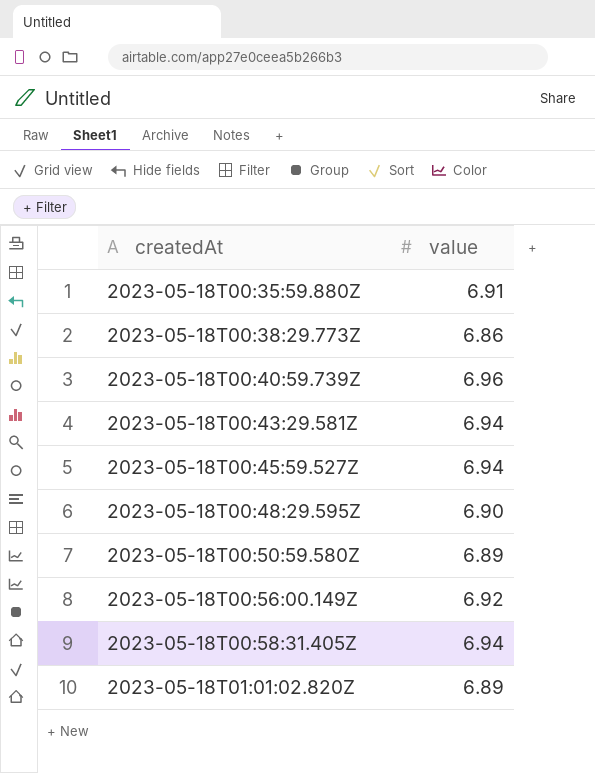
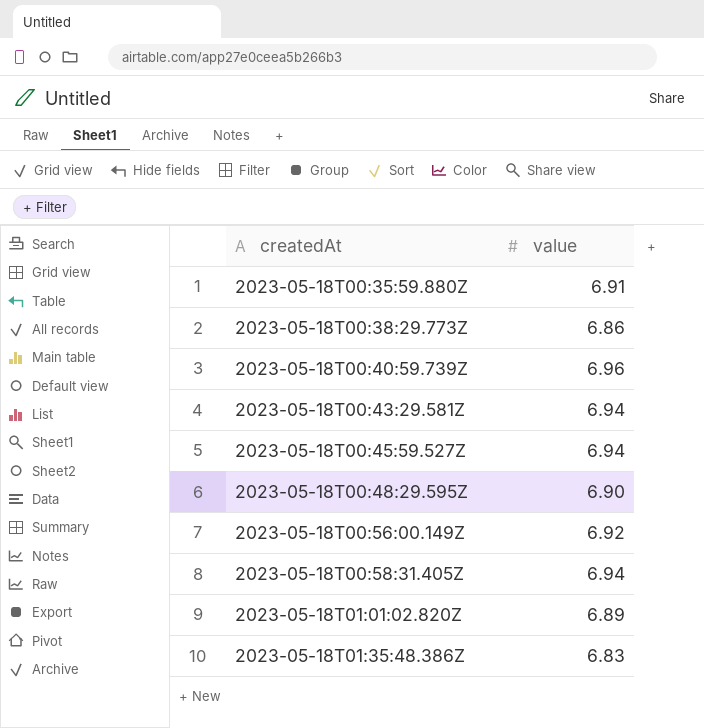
row 2023-05-18T00:50:59.580Z: 6.89 -> none
row 2023-05-18T01:35:48.386Z: none -> 6.83

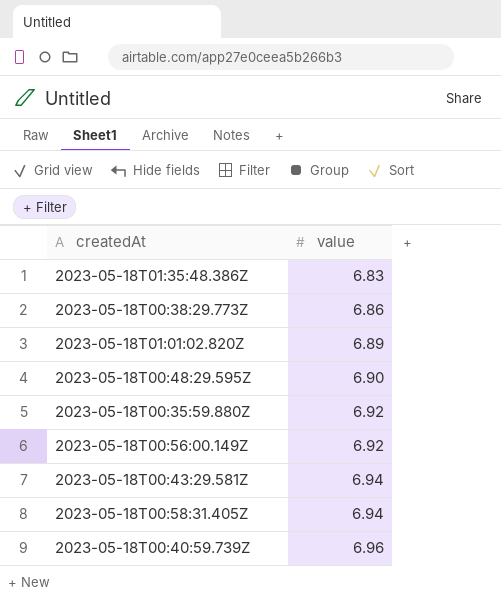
row order: createdAt ascending -> value ascending
row 2023-05-18T00:45:59.527Z: 6.94 -> none
2023-05-18T00:35:59.880Z | value: 6.91 -> 6.92

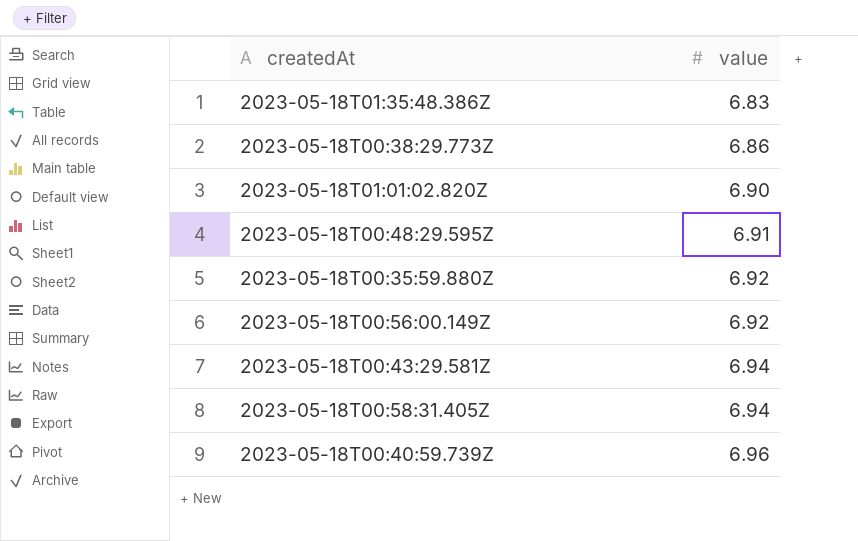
2023-05-18T01:01:02.820Z | value: 6.89 -> 6.90
2023-05-18T00:48:29.595Z | value: 6.90 -> 6.91

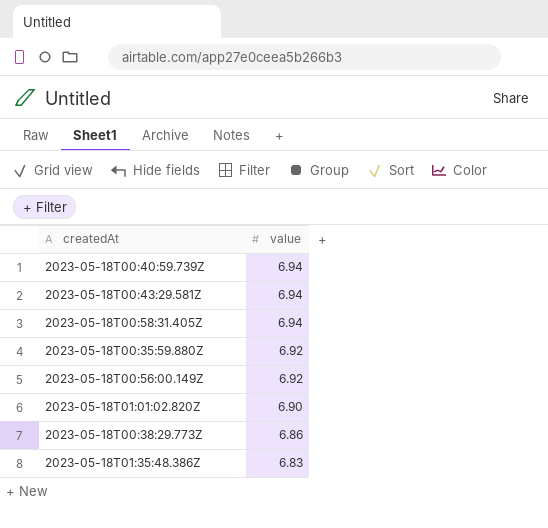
row order: value ascending -> value descending
row 2023-05-18T00:48:29.595Z: 6.91 -> none
2023-05-18T00:40:59.739Z | value: 6.96 -> 6.94

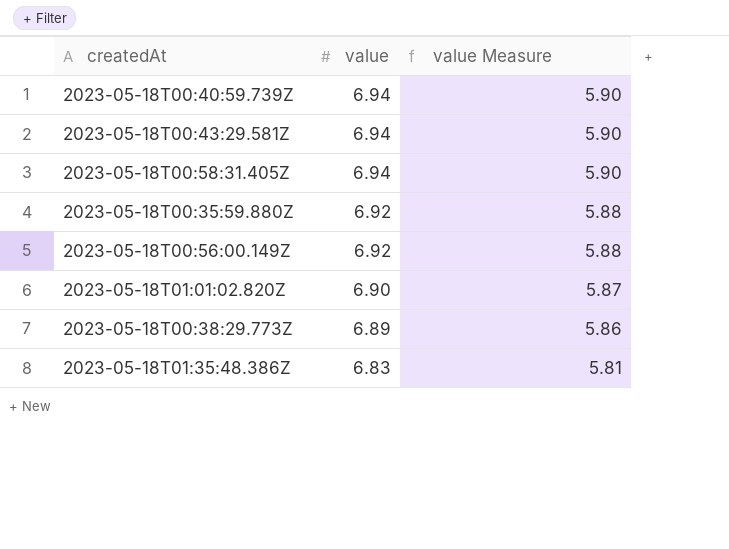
column value Measure | formula: none -> [value] * 0.85
2023-05-18T00:38:29.773Z | value: 6.86 -> 6.89

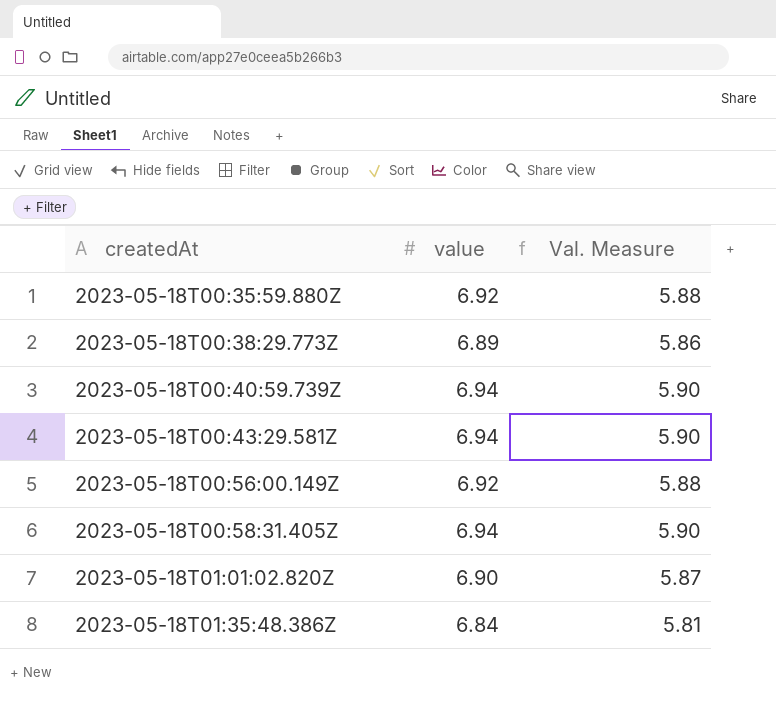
row order: value descending -> createdAt ascending
column name: value Measure -> Val. Measure
2023-05-18T01:35:48.386Z | value: 6.83 -> 6.84

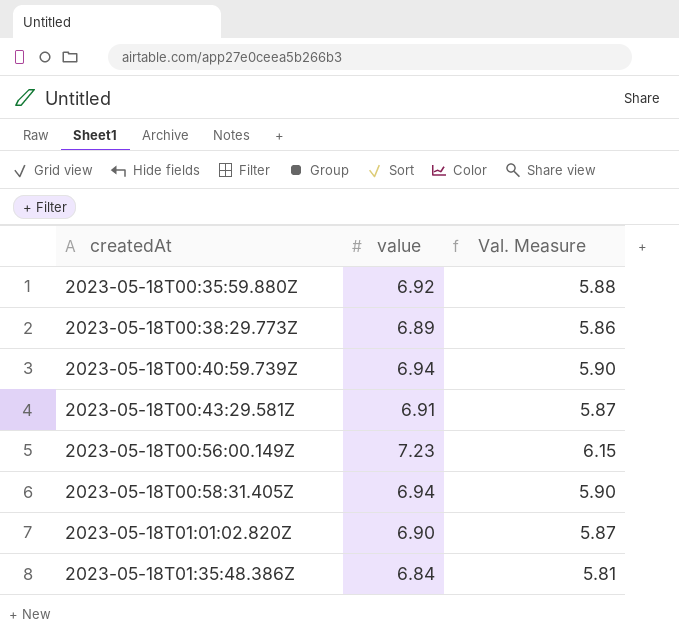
2023-05-18T00:43:29.581Z | value: 6.94 -> 6.91
2023-05-18T00:43:29.581Z | Val. Measure: 5.90 -> 5.87
2023-05-18T00:56:00.149Z | value: 6.92 -> 7.23
2023-05-18T00:56:00.149Z | Val. Measure: 5.88 -> 6.15

